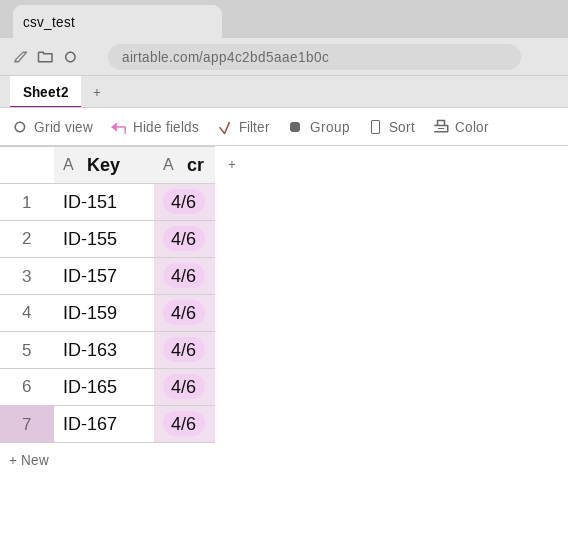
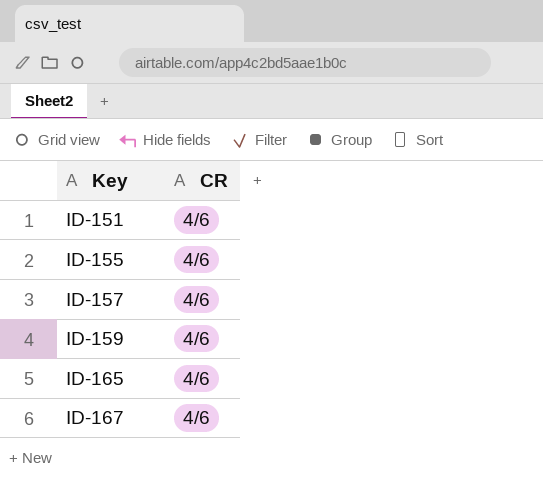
column name: cr -> CR
row ID-163: 4/6 -> none

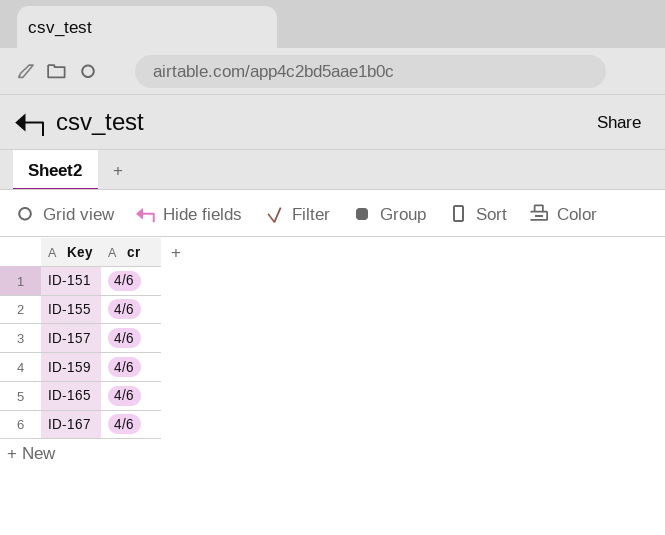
column name: CR -> cr

